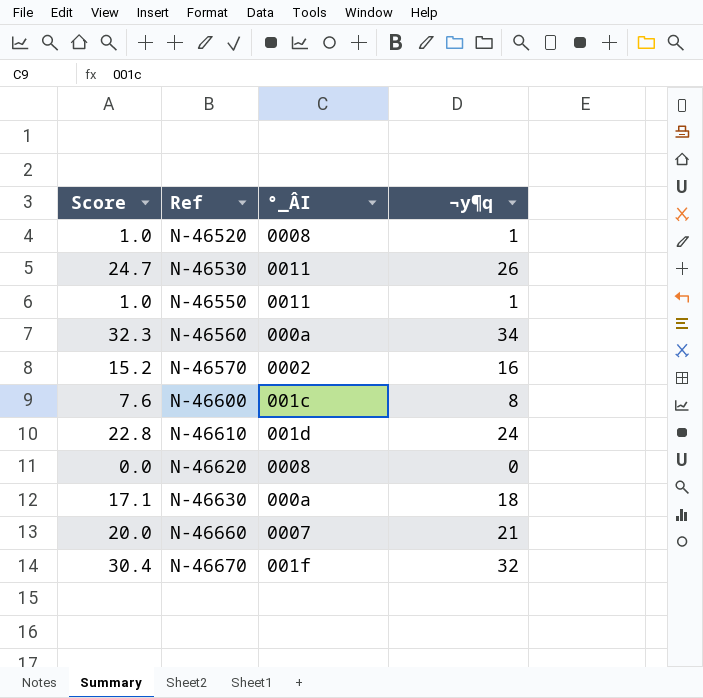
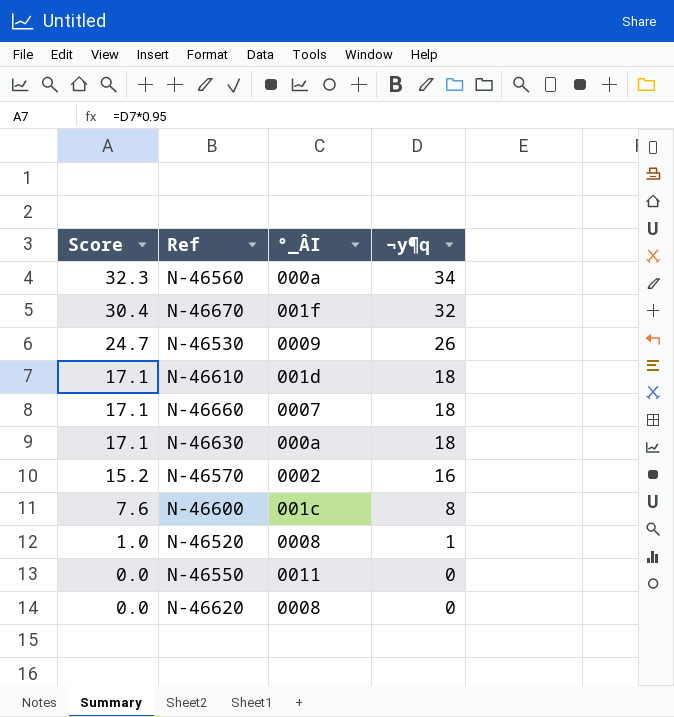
row order: Ref ascending -> Score descending
N-46530 | °_ÂI: 0011 -> 0009
N-46610 | Score: 22.8 -> 17.1
N-46610 | ¬y¶q: 24 -> 18
N-46660 | Score: 20.0 -> 17.1
N-46660 | ¬y¶q: 21 -> 18
N-46550 | Score: 1.0 -> 0.0
N-46550 | ¬y¶q: 1 -> 0

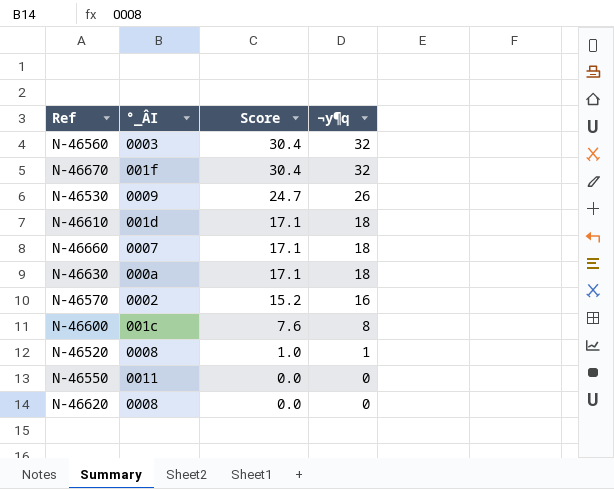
column Score | position: 1 -> 3
N-46560 | °_ÂI: 000a -> 0003
N-46560 | Score: 32.3 -> 30.4
N-46560 | ¬y¶q: 34 -> 32

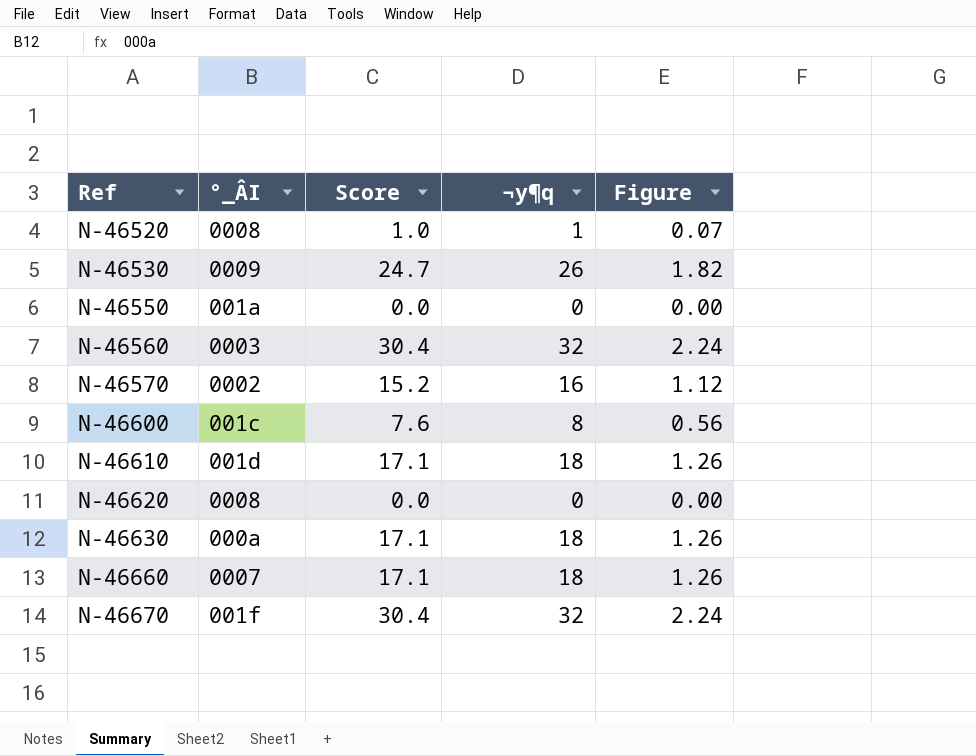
row order: Score descending -> Ref ascending
column Figure | formula: none -> [¬y¶q] * 0.07
N-46550 | °_ÂI: 0011 -> 001a

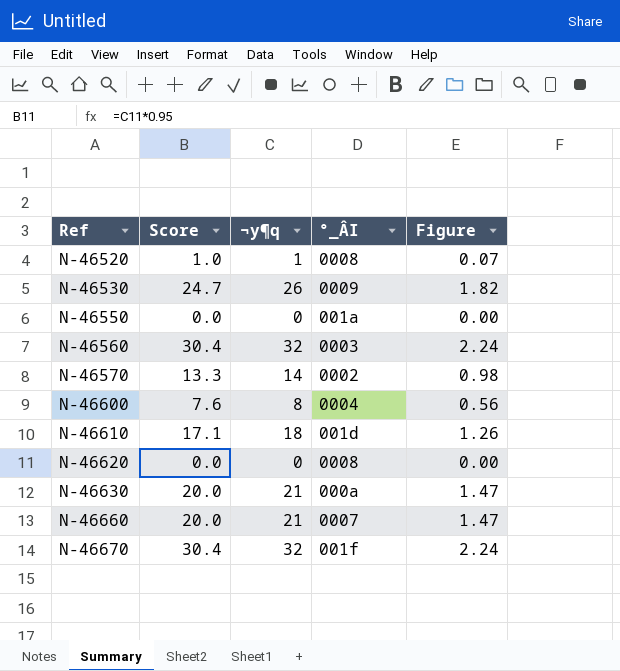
column °_ÂI | position: 2 -> 4
N-46570 | Score: 15.2 -> 13.3
N-46570 | ¬y¶q: 16 -> 14
N-46570 | Figure: 1.12 -> 0.98
N-46600 | °_ÂI: 001c -> 0004
N-46630 | Score: 17.1 -> 20.0
N-46630 | ¬y¶q: 18 -> 21
N-46630 | Figure: 1.26 -> 1.47
N-46660 | Score: 17.1 -> 20.0
N-46660 | ¬y¶q: 18 -> 21
N-46660 | Figure: 1.26 -> 1.47

